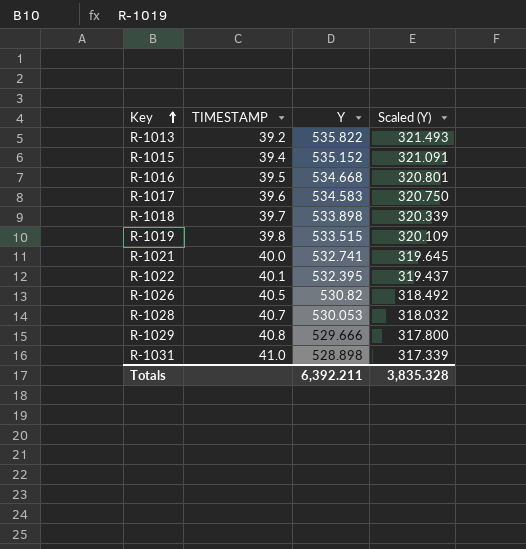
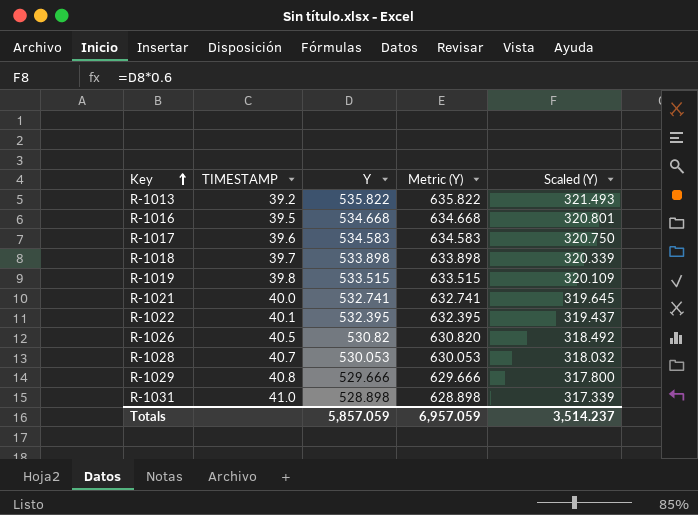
column Metric (Y) | formula: none -> [Y] + 100
row R-1015: 39.4 | 535.152 | 321.091 -> none
Totals | Y: 6,392.211 -> 5,857.059
Totals | Scaled (Y): 3,835.328 -> 3,514.237

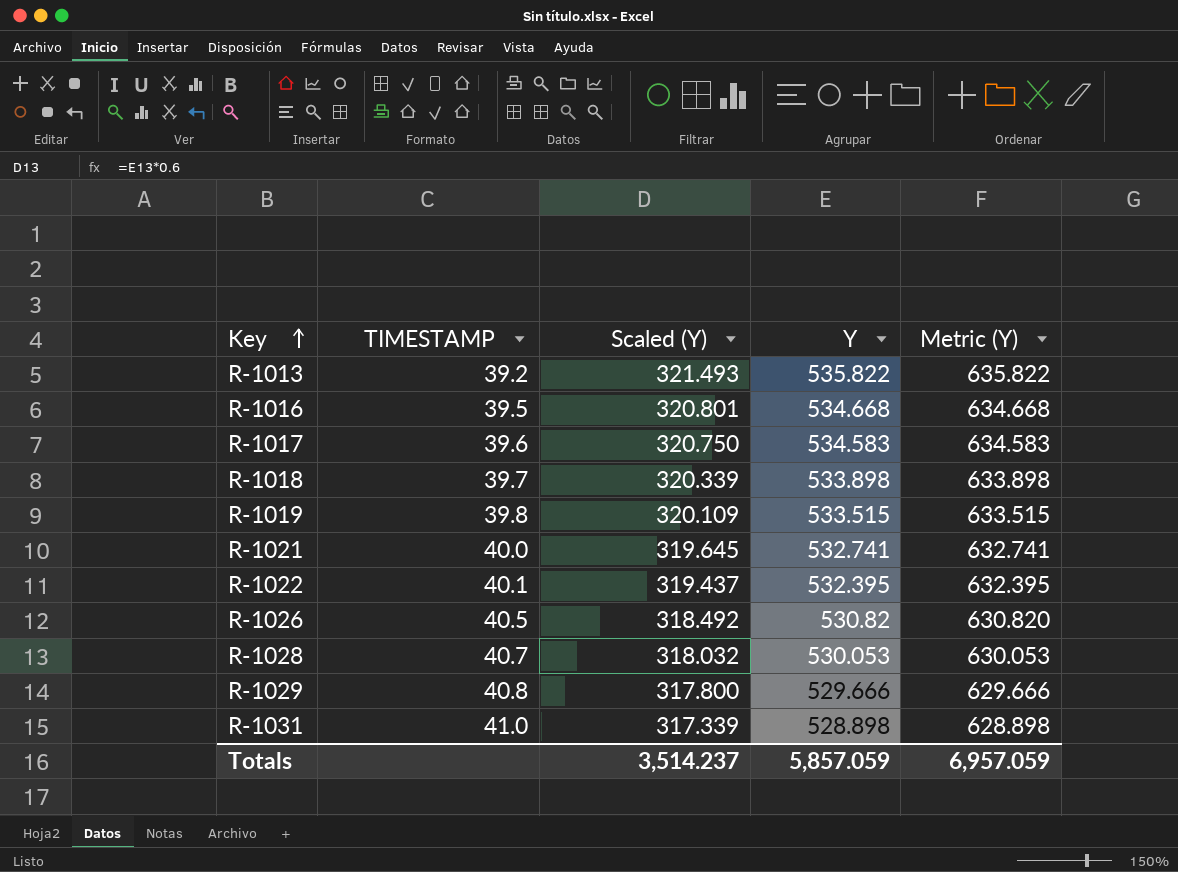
column Scaled (Y) | position: 5 -> 3

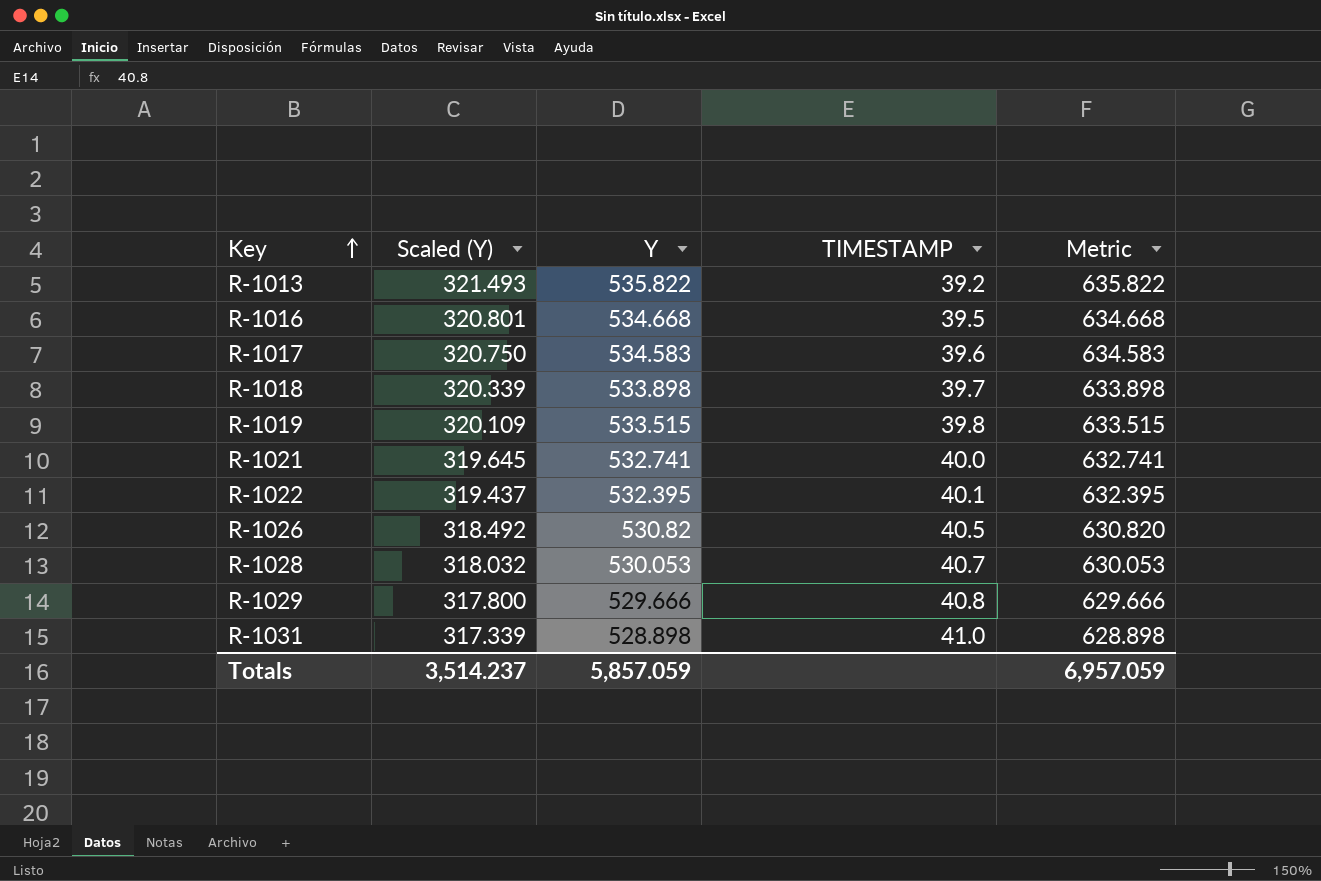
column TIMESTAMP | position: 2 -> 4
column name: Metric (Y) -> Metric

